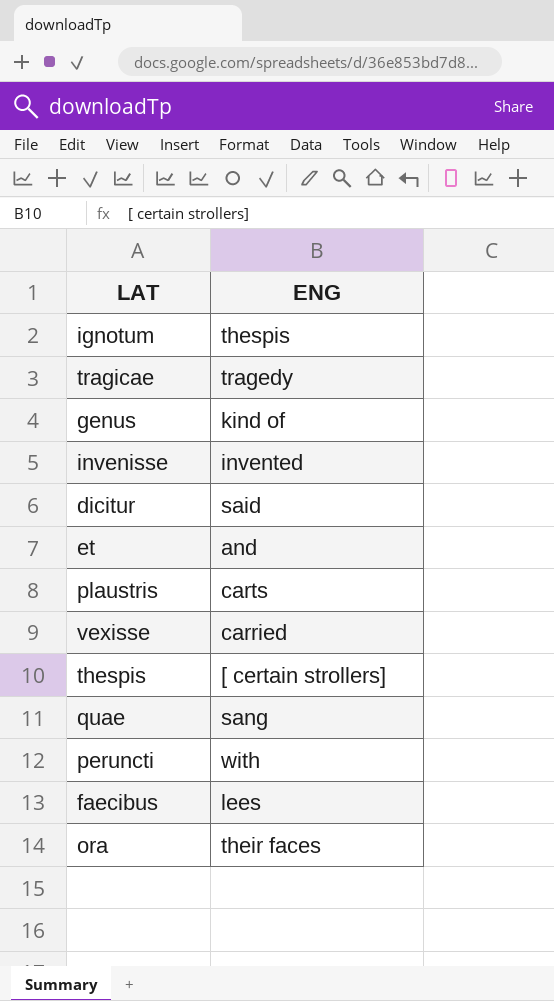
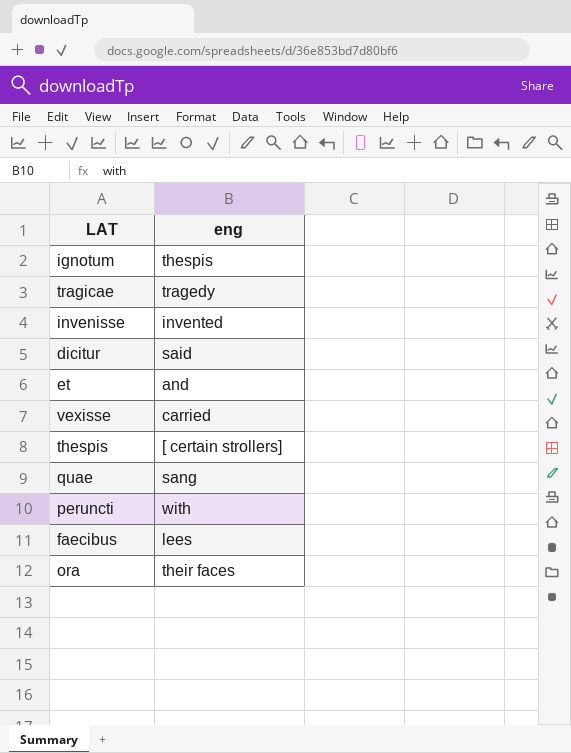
column name: ENG -> eng
row genus: kind of -> none
row plaustris: carts -> none

